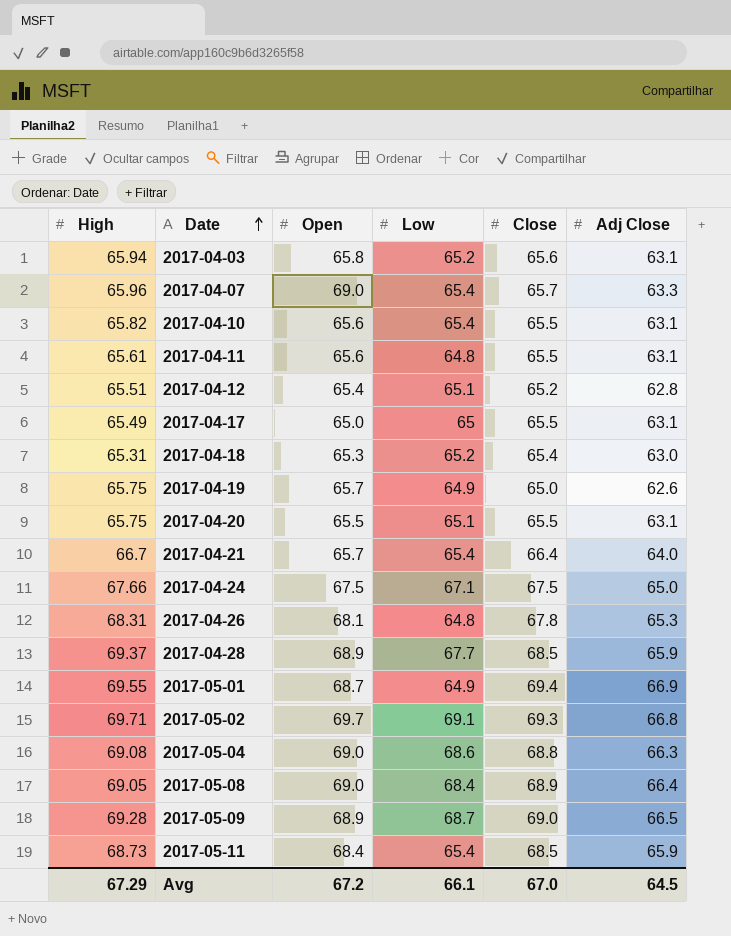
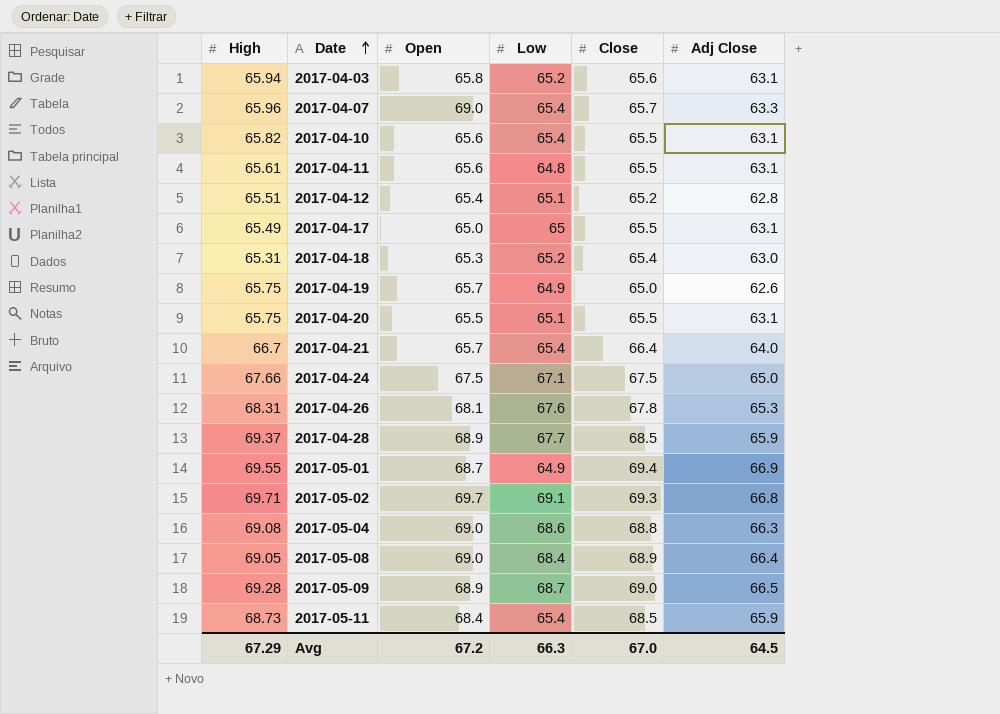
2017-04-26 | Low: 64.8 -> 67.6
Avg | Low: 66.1 -> 66.3

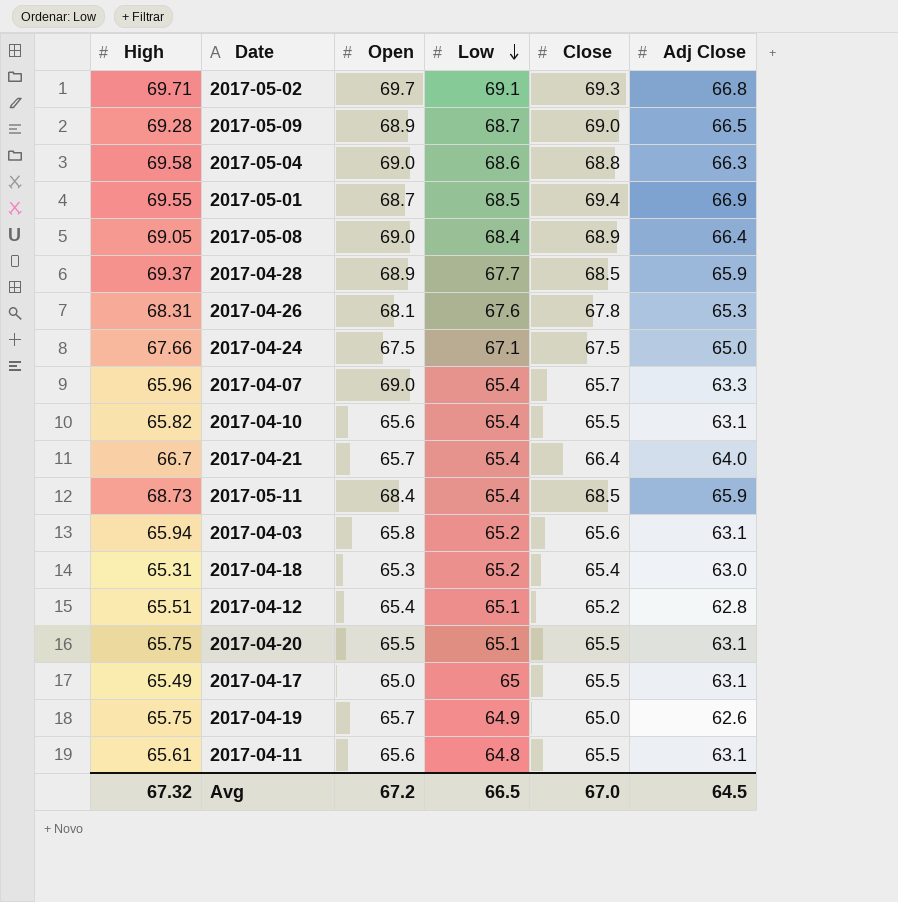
row order: Date ascending -> Low descending
2017-05-04 | High: 69.08 -> 69.58
2017-05-01 | Low: 64.9 -> 68.5
Avg | High: 67.29 -> 67.32
Avg | Low: 66.3 -> 66.5

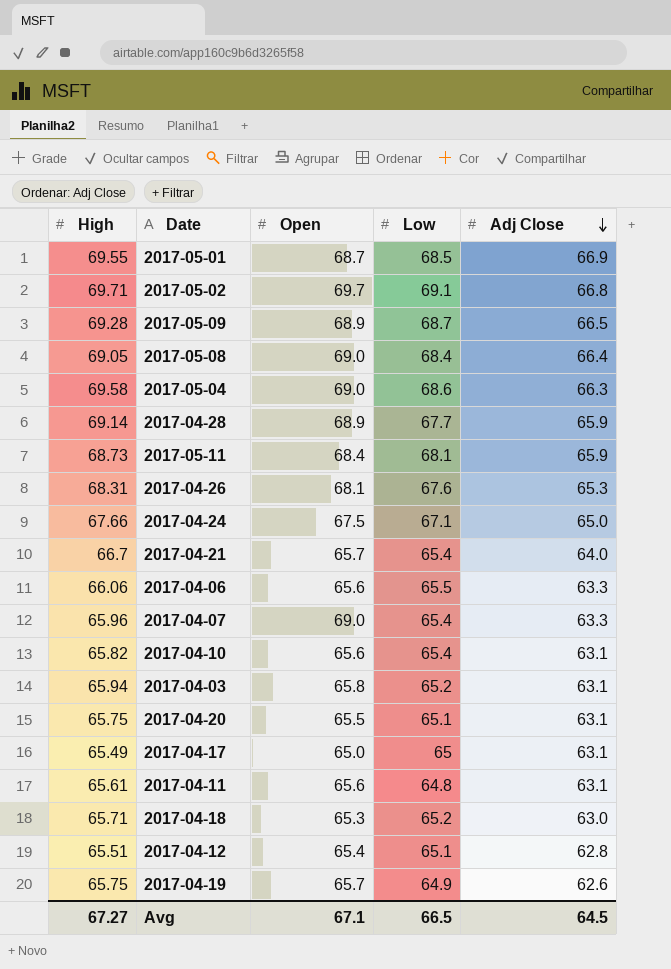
row order: Low descending -> Adj Close descending
column Close | position: 5 -> none
2017-04-28 | High: 69.37 -> 69.14
2017-05-11 | Low: 65.4 -> 68.1
row 2017-04-06: none -> 66.06 | 65.6 | 65.5 | 63.3
2017-04-18 | High: 65.31 -> 65.71
Avg | High: 67.32 -> 67.27
Avg | Open: 67.2 -> 67.1

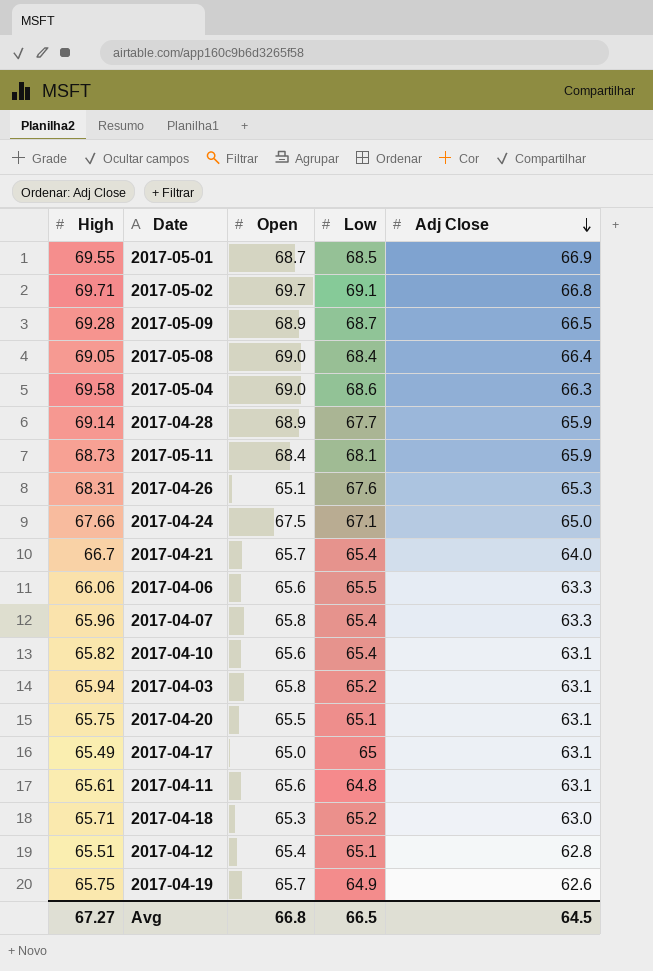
2017-04-26 | Open: 68.1 -> 65.1
2017-04-07 | Open: 69.0 -> 65.8
Avg | Open: 67.1 -> 66.8

